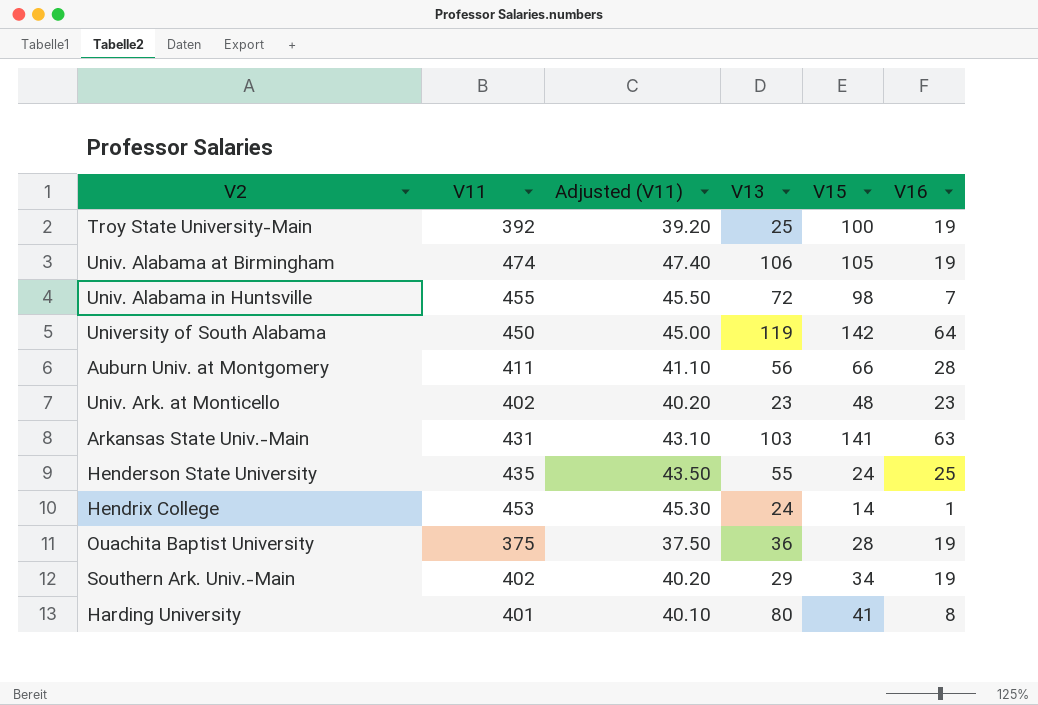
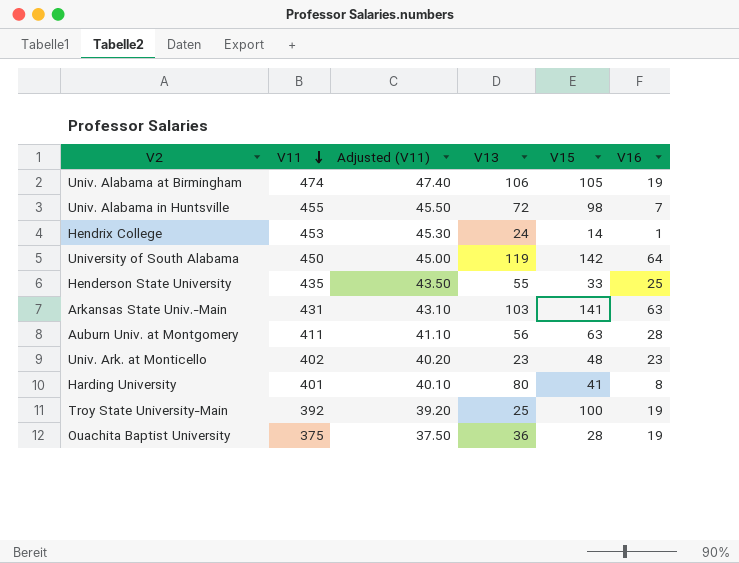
row order: none -> V11 descending
row Southern Ark. Univ.-Main: 402 | 40.20 | 29 | 34 | 19 -> none
Henderson State University | V15: 24 -> 33
Auburn Univ. at Montgomery | V15: 66 -> 63

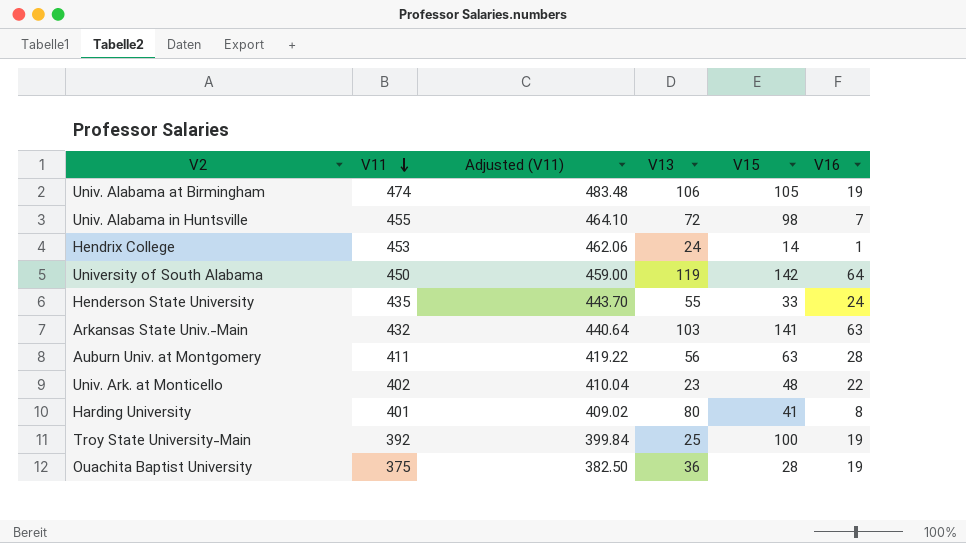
column Adjusted (V11) | formula: [V11] * 0.1 -> [V11] * 1.02
Henderson State University | V16: 25 -> 24
Arkansas State Univ.-Main | V11: 431 -> 432
Univ. Ark. at Monticello | V16: 23 -> 22

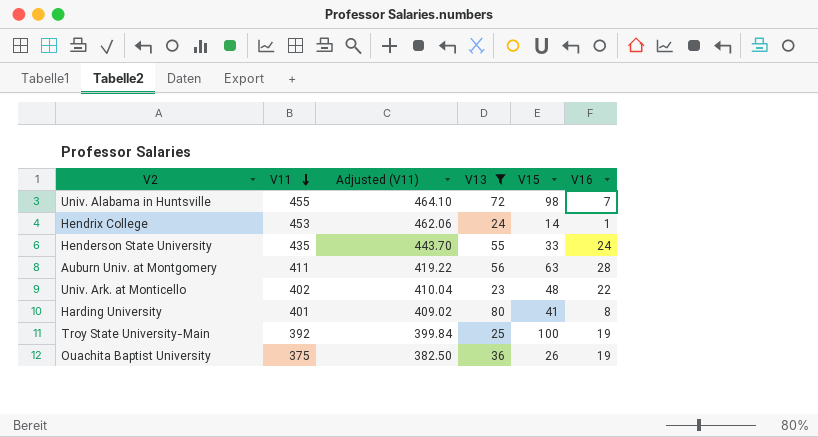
filter: none -> V13 <= 80
Ouachita Baptist University | V15: 28 -> 26

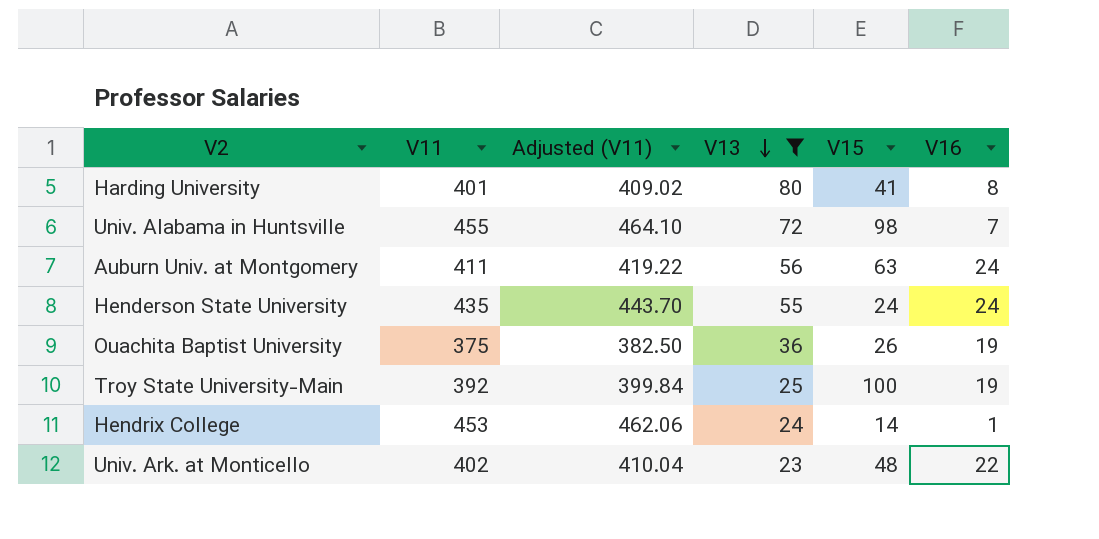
row order: V11 descending -> V13 descending
Auburn Univ. at Montgomery | V16: 28 -> 24
Henderson State University | V15: 33 -> 24

